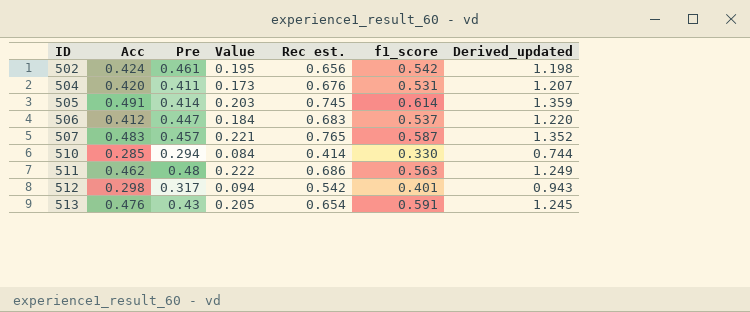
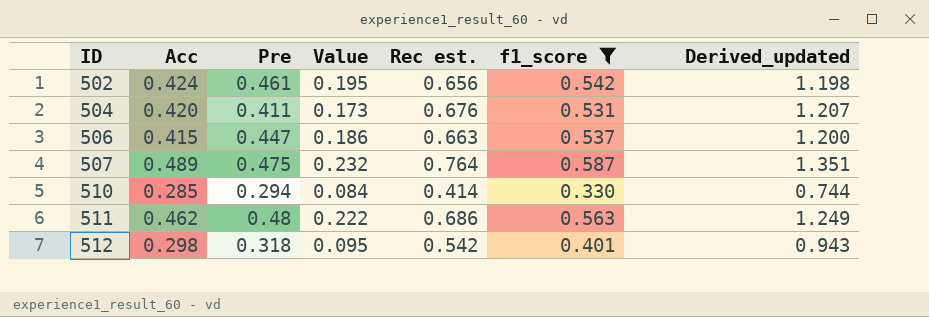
filter: none -> f1_score <= 0.587
506 | Acc: 0.412 -> 0.415
506 | Value: 0.184 -> 0.186
506 | Rec est.: 0.683 -> 0.663
506 | Derived_updated: 1.220 -> 1.200
507 | Acc: 0.483 -> 0.489
507 | Pre: 0.457 -> 0.475
507 | Value: 0.221 -> 0.232
507 | Rec est.: 0.765 -> 0.764
507 | Derived_updated: 1.352 -> 1.351
512 | Pre: 0.317 -> 0.318
512 | Value: 0.094 -> 0.095

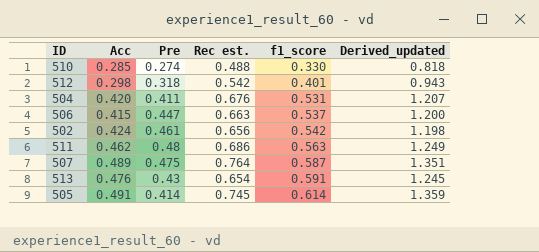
filter: f1_score <= 0.587 -> none
row order: ID ascending -> f1_score ascending
column Value | formula: [Acc] * [Pre] -> none
510 | Pre: 0.294 -> 0.274
510 | Rec est.: 0.414 -> 0.488
510 | Derived_updated: 0.744 -> 0.818

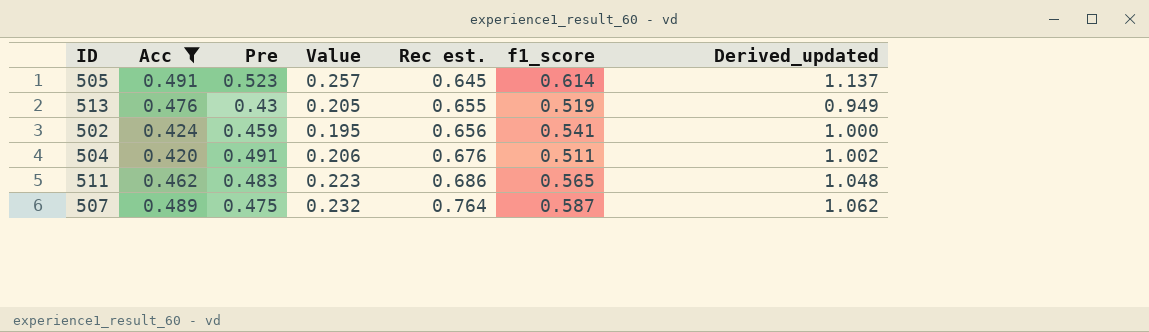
filter: none -> Acc >= 0.420
row order: f1_score ascending -> Rec est. ascending
column Value | formula: none -> [Acc] * [Pre]
column Derived_updated | formula: [Rec est.] + [f1_score] -> [Pre] + [f1_score]
505 | Pre: 0.414 -> 0.523
505 | Rec est.: 0.745 -> 0.645
513 | Rec est.: 0.654 -> 0.655
513 | f1_score: 0.591 -> 0.519
502 | Pre: 0.461 -> 0.459
502 | f1_score: 0.542 -> 0.541
504 | Pre: 0.411 -> 0.491
504 | f1_score: 0.531 -> 0.511
511 | Pre: 0.48 -> 0.483
511 | f1_score: 0.563 -> 0.565

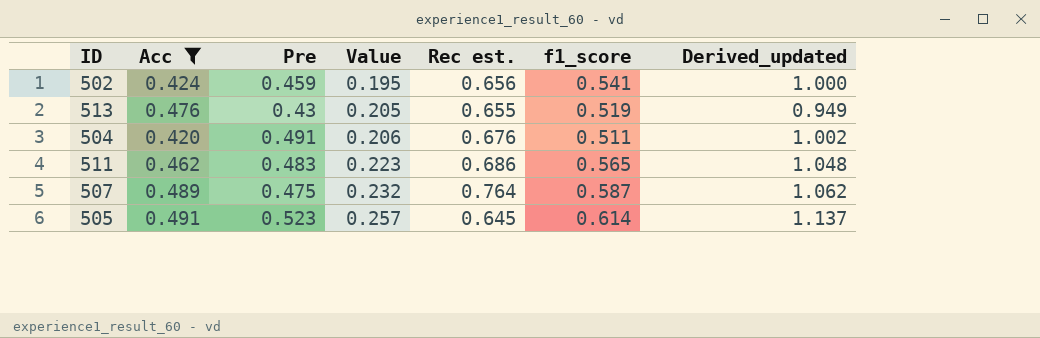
row order: Rec est. ascending -> Value ascending

